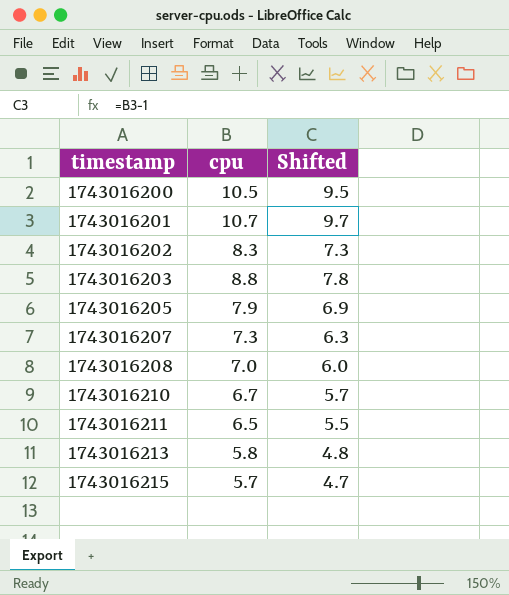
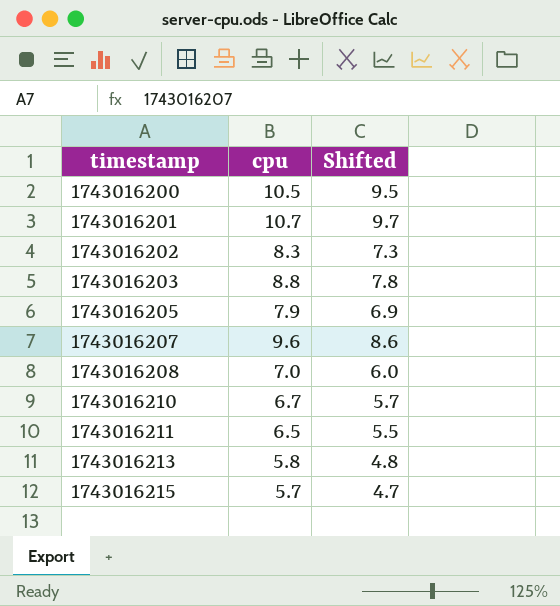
1743016207 | cpu: 7.3 -> 9.6
1743016207 | Shifted: 6.3 -> 8.6

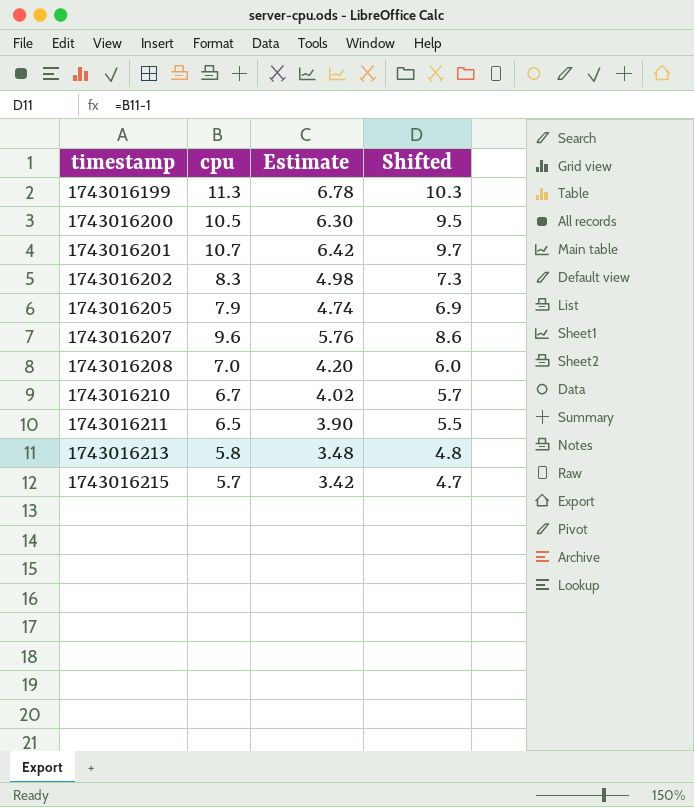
column Estimate | formula: none -> [cpu] * 0.6
row 1743016203: 8.8 | 7.8 -> none
row 1743016199: none -> 11.3 | 6.78 | 10.3

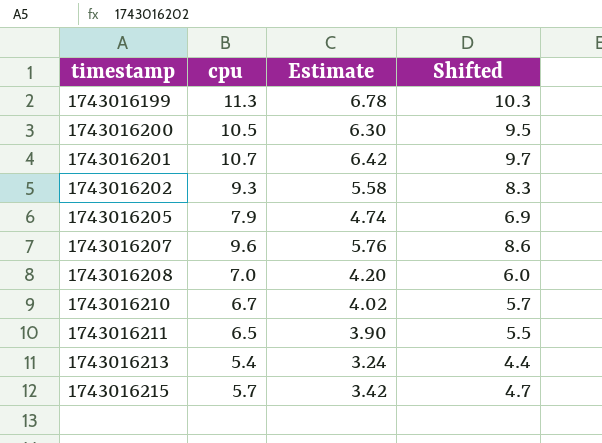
1743016202 | cpu: 8.3 -> 9.3
1743016202 | Estimate: 4.98 -> 5.58
1743016202 | Shifted: 7.3 -> 8.3
1743016213 | cpu: 5.8 -> 5.4
1743016213 | Estimate: 3.48 -> 3.24
1743016213 | Shifted: 4.8 -> 4.4

